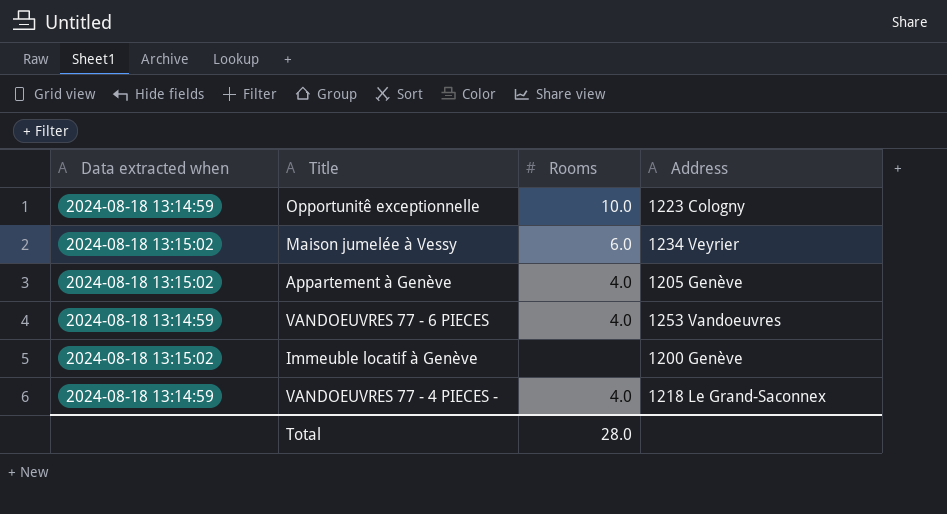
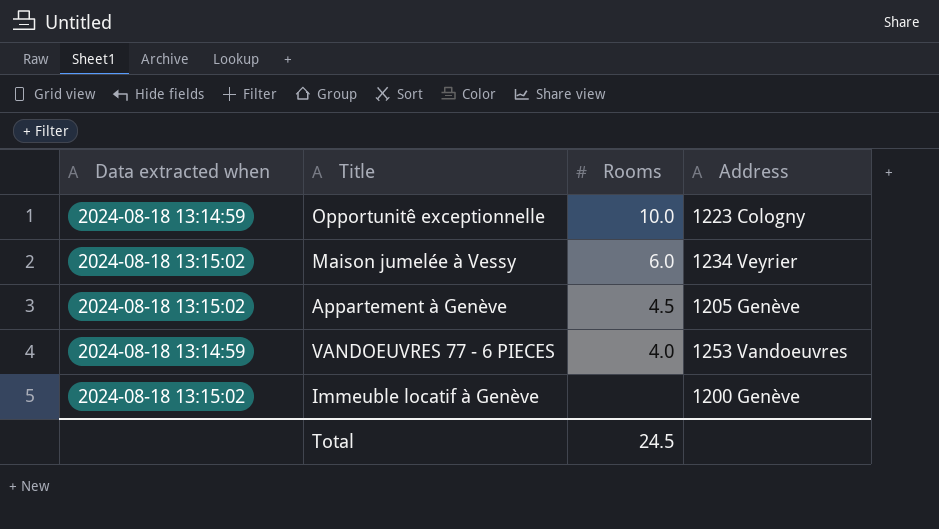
row VANDOEUVRES 77 - 4 PIECES -: 2024-08-18 13:14:59 | 4.0 | 1218 Le Grand-Saconnex -> none
Appartement à Genève | Rooms: 4.0 -> 4.5
Total | Rooms: 28.0 -> 24.5

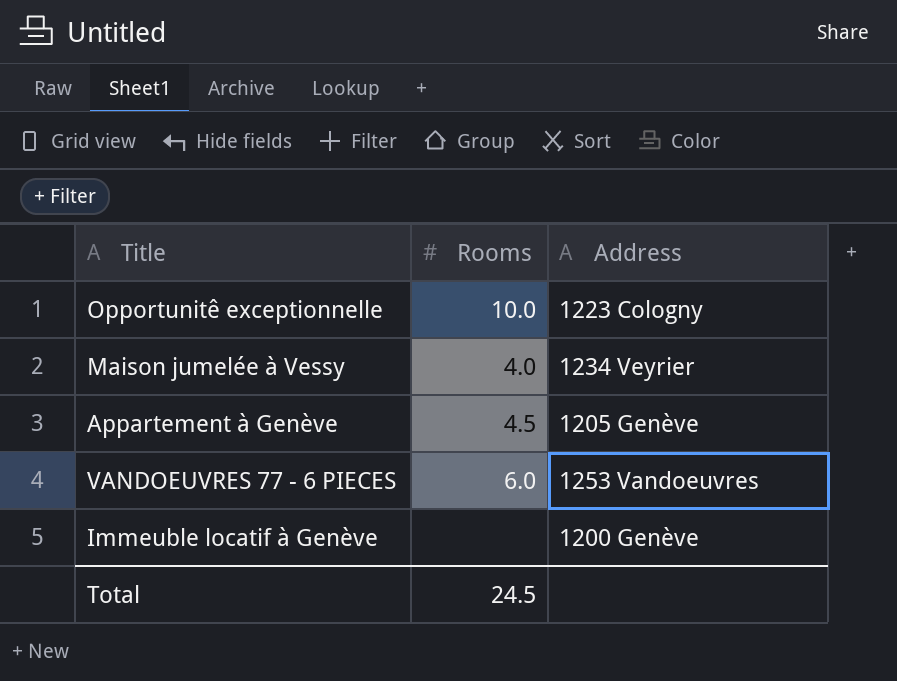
column Data extracted when | position: 1 -> none
Maison jumelée à Vessy | Rooms: 6.0 -> 4.0
VANDOEUVRES 77 - 6 PIECES | Rooms: 4.0 -> 6.0

